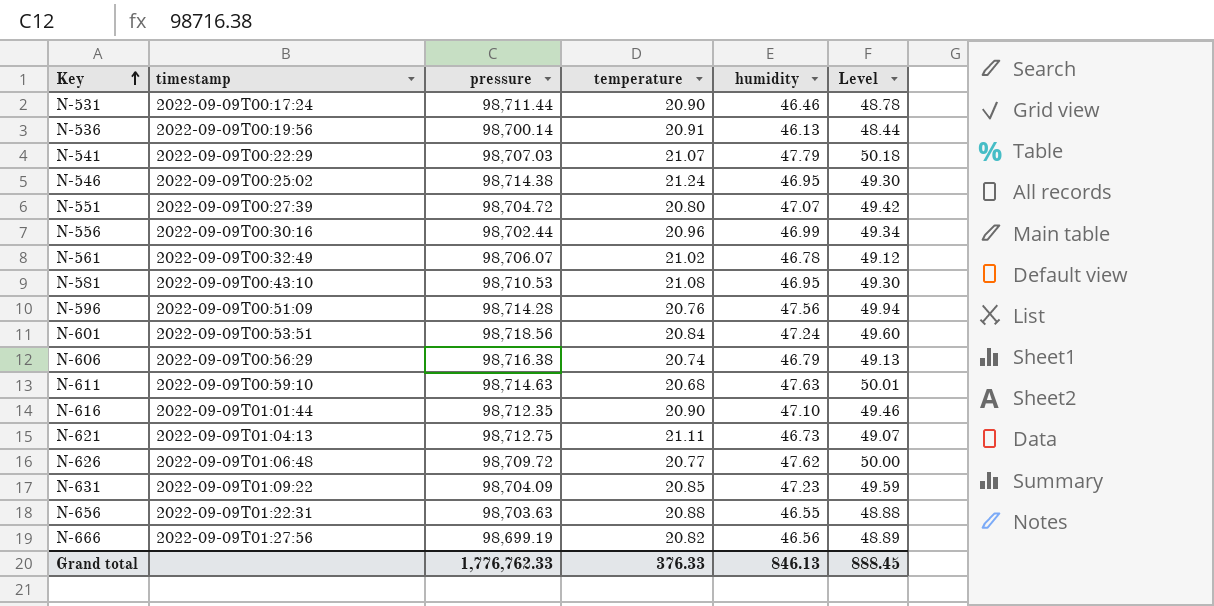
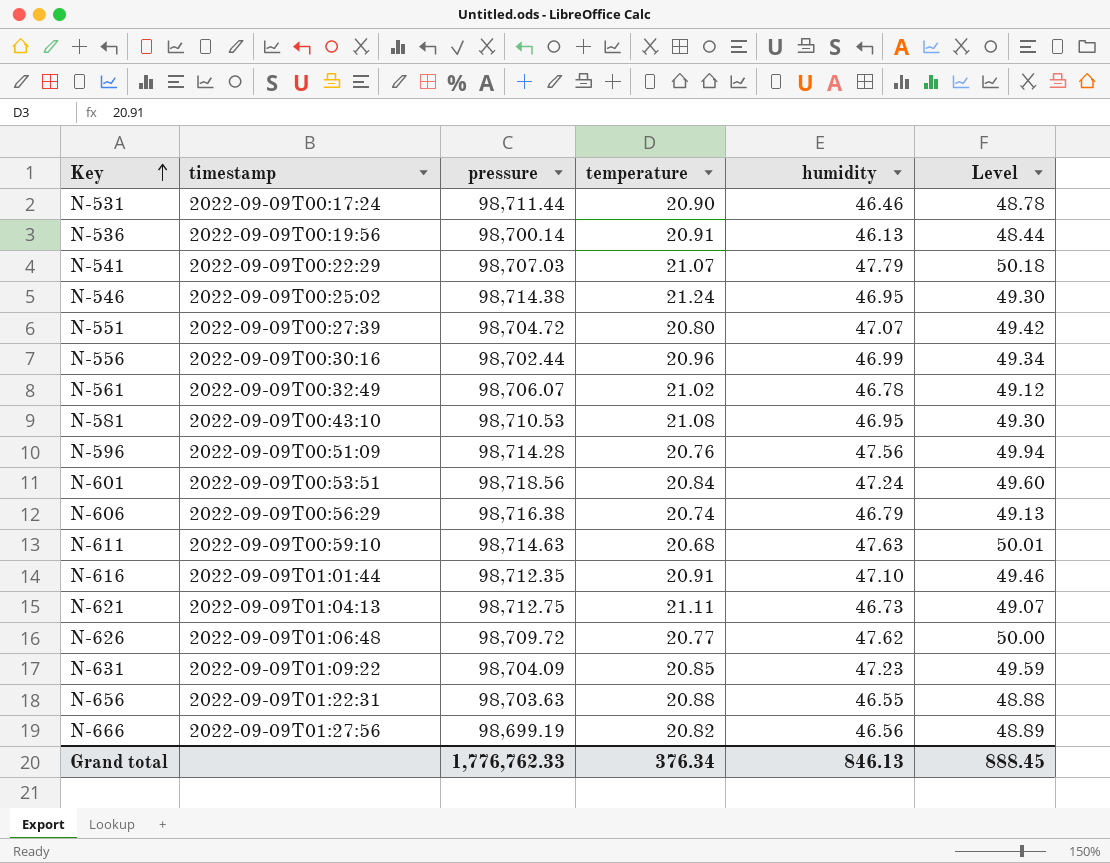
N-616 | temperature: 20.90 -> 20.91
Grand total | temperature: 376.33 -> 376.34

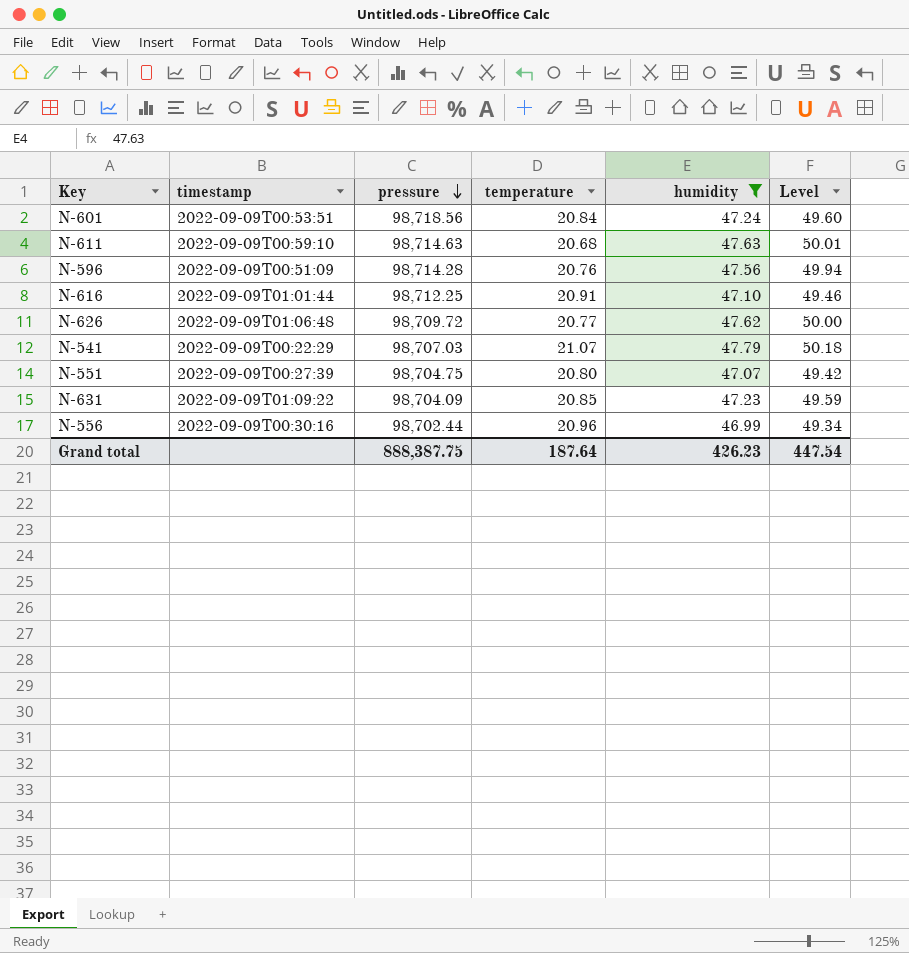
filter: none -> humidity >= 46.99
row order: Key ascending -> pressure descending
N-616 | pressure: 98,712.35 -> 98,712.25
N-551 | pressure: 98,704.72 -> 98,704.75
Grand total | pressure: 1,776,762.33 -> 888,387.75
Grand total | temperature: 376.34 -> 187.64
Grand total | humidity: 846.13 -> 426.23
Grand total | Level: 888.45 -> 447.54

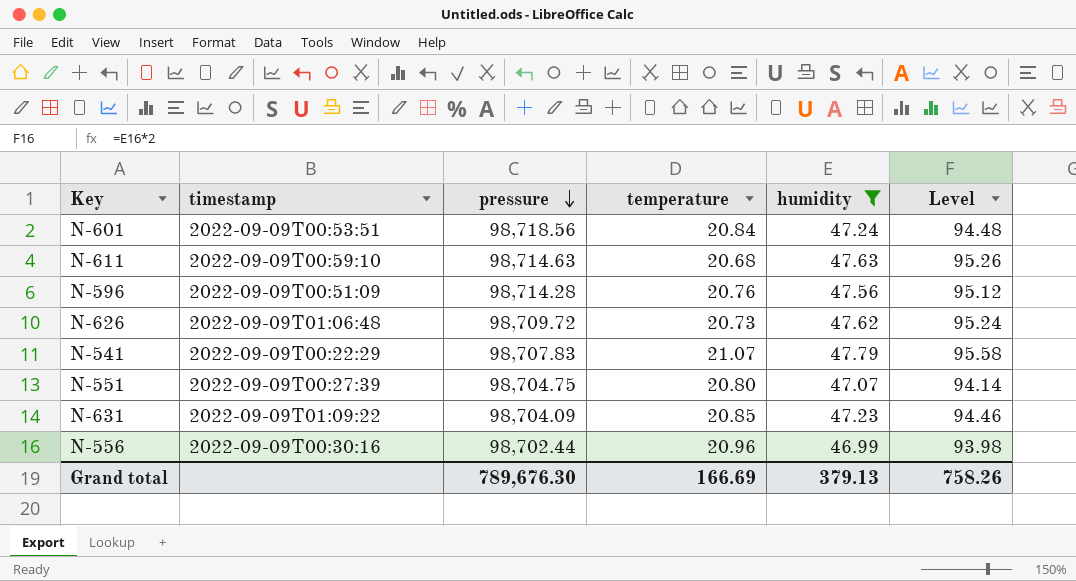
column Level | formula: [humidity] * 1.05 -> [humidity] * 2
row N-616: 2022-09-09T01:01:44 | 98,712.25 | 20.91 | 47.10 | 49.46 -> none
N-626 | temperature: 20.77 -> 20.73
N-541 | pressure: 98,707.03 -> 98,707.83
Grand total | pressure: 888,387.75 -> 789,676.30
Grand total | temperature: 187.64 -> 166.69
Grand total | humidity: 426.23 -> 379.13
Grand total | Level: 447.54 -> 758.26

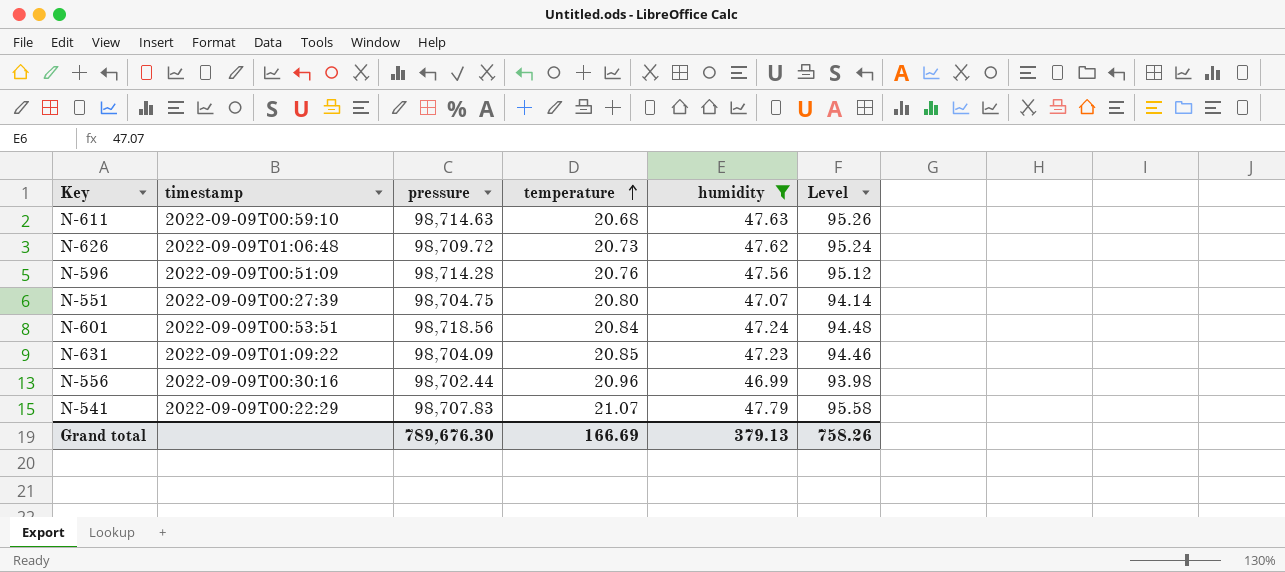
row order: pressure descending -> temperature ascending

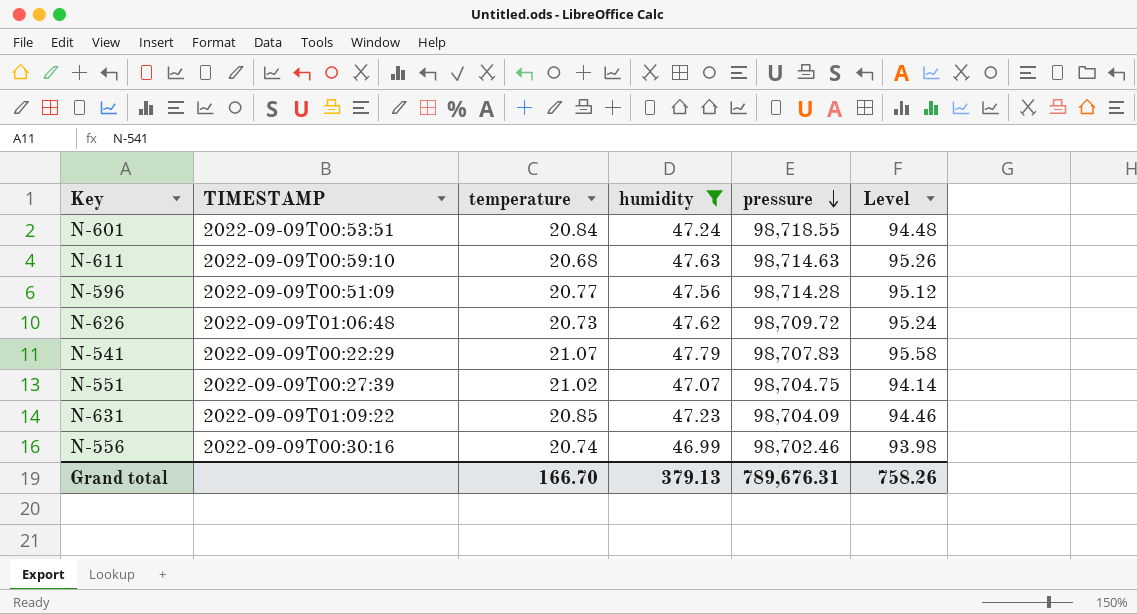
row order: temperature ascending -> pressure descending
column name: timestamp -> TIMESTAMP
column pressure | position: 3 -> 5
N-601 | pressure: 98,718.56 -> 98,718.55
N-596 | temperature: 20.76 -> 20.77
N-551 | temperature: 20.80 -> 21.02
N-556 | temperature: 20.96 -> 20.74
N-556 | pressure: 98,702.44 -> 98,702.46
Grand total | temperature: 166.69 -> 166.70
Grand total | pressure: 789,676.30 -> 789,676.31

